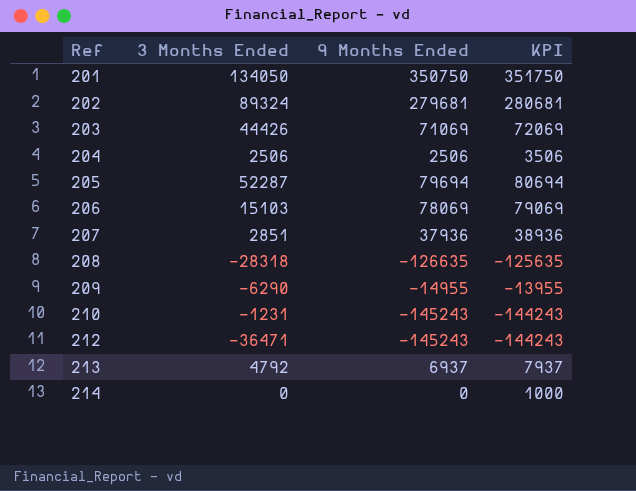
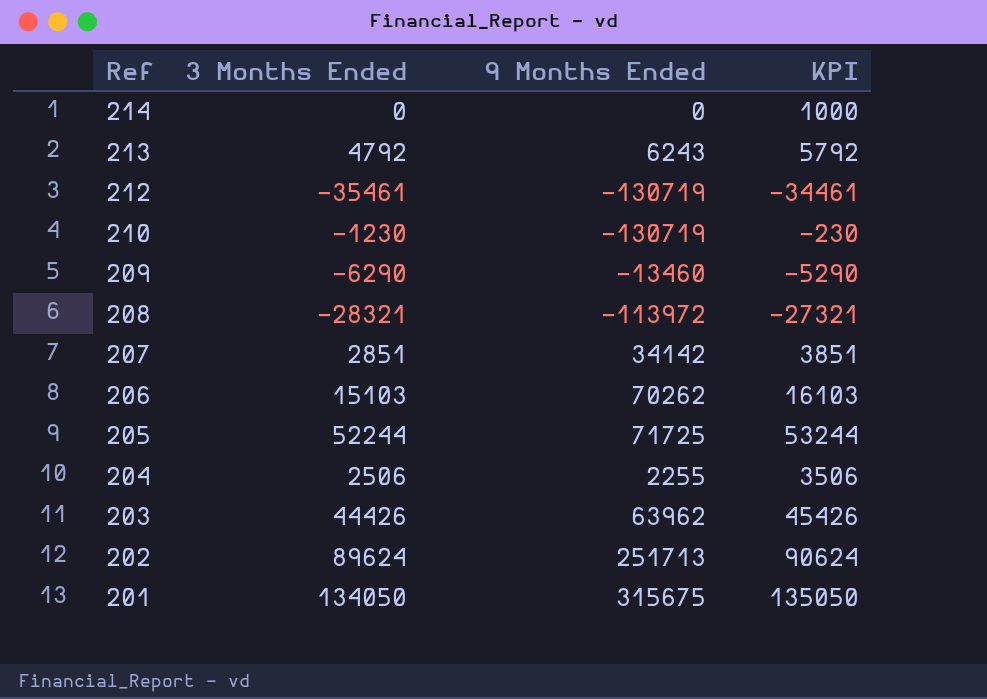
row order: Ref ascending -> Ref descending
column KPI | formula: [9 Months Ended] + 1000 -> [3 Months Ended] + 1000
213 | 9 Months Ended: 6937 -> 6243
212 | 3 Months Ended: -36471 -> -35461
212 | 9 Months Ended: -145243 -> -130719
210 | 3 Months Ended: -1231 -> -1230
210 | 9 Months Ended: -145243 -> -130719
209 | 9 Months Ended: -14955 -> -13460
208 | 3 Months Ended: -28318 -> -28321
208 | 9 Months Ended: -126635 -> -113972
207 | 9 Months Ended: 37936 -> 34142
206 | 9 Months Ended: 78069 -> 70262
205 | 3 Months Ended: 52287 -> 52244
205 | 9 Months Ended: 79694 -> 71725
204 | 9 Months Ended: 2506 -> 2255
203 | 9 Months Ended: 71069 -> 63962
202 | 3 Months Ended: 89324 -> 89624
202 | 9 Months Ended: 279681 -> 251713
201 | 9 Months Ended: 350750 -> 315675

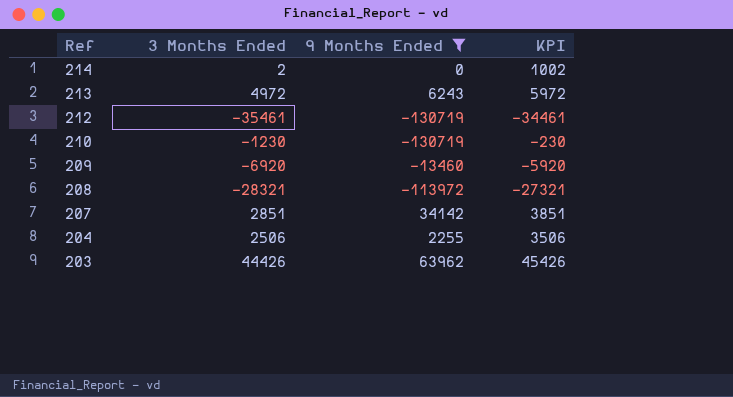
filter: none -> 9 Months Ended <= 63962
214 | 3 Months Ended: 0 -> 2
214 | KPI: 1000 -> 1002
213 | 3 Months Ended: 4792 -> 4972
213 | KPI: 5792 -> 5972
209 | 3 Months Ended: -6290 -> -6920
209 | KPI: -5290 -> -5920

